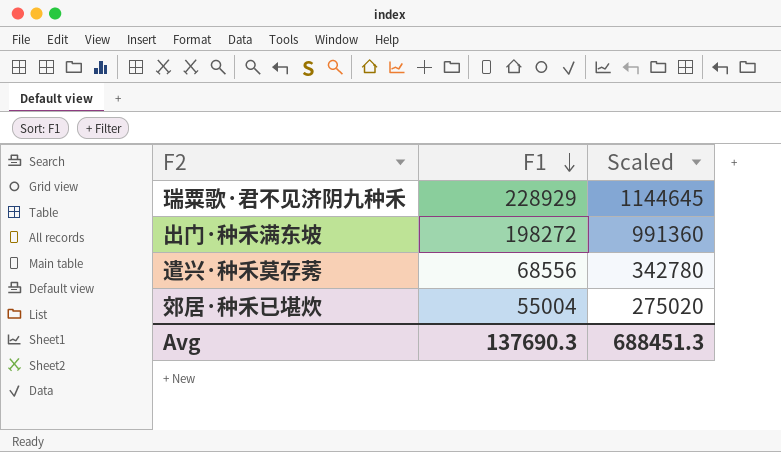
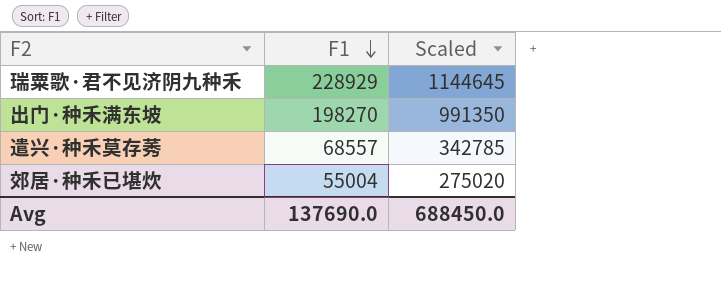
出门·种禾满东坡 | F1: 198272 -> 198270
出门·种禾满东坡 | Scaled: 991360 -> 991350
遣兴·种禾莫存莠 | F1: 68556 -> 68557
遣兴·种禾莫存莠 | Scaled: 342780 -> 342785
Avg | F1: 137690.3 -> 137690.0
Avg | Scaled: 688451.3 -> 688450.0

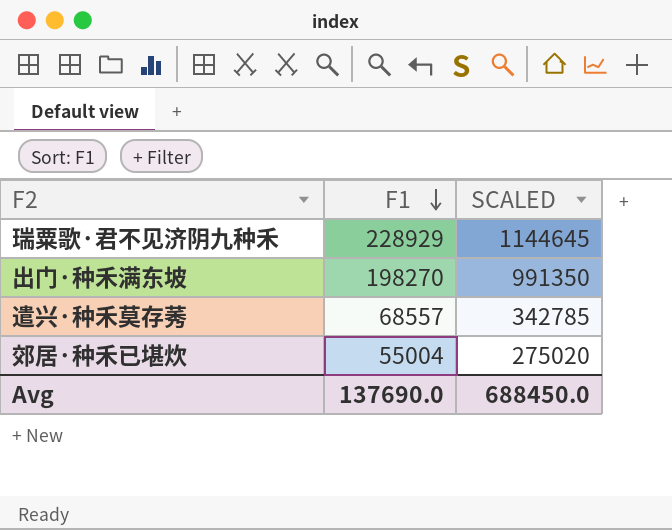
column name: Scaled -> SCALED

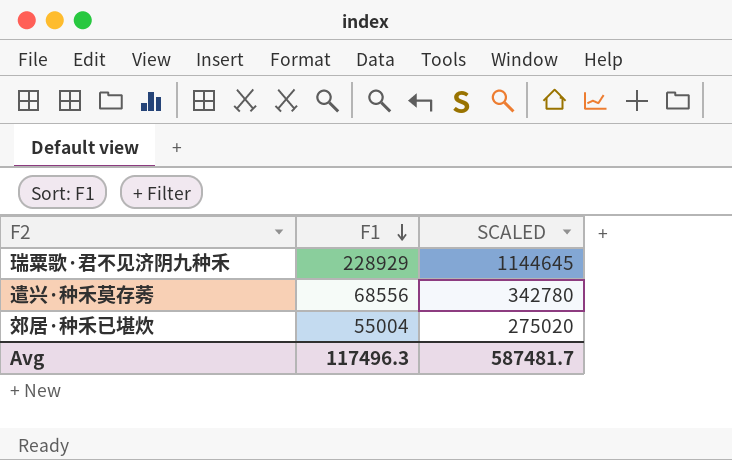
row 出门·种禾满东坡: 198270 | 991350 -> none
遣兴·种禾莫存莠 | F1: 68557 -> 68556
遣兴·种禾莫存莠 | SCALED: 342785 -> 342780
Avg | F1: 137690.0 -> 117496.3
Avg | SCALED: 688450.0 -> 587481.7

